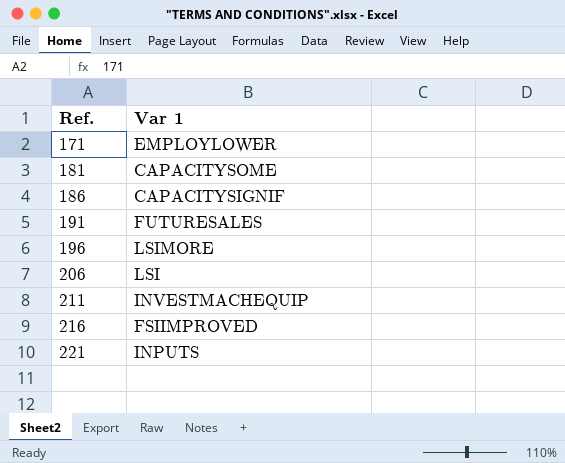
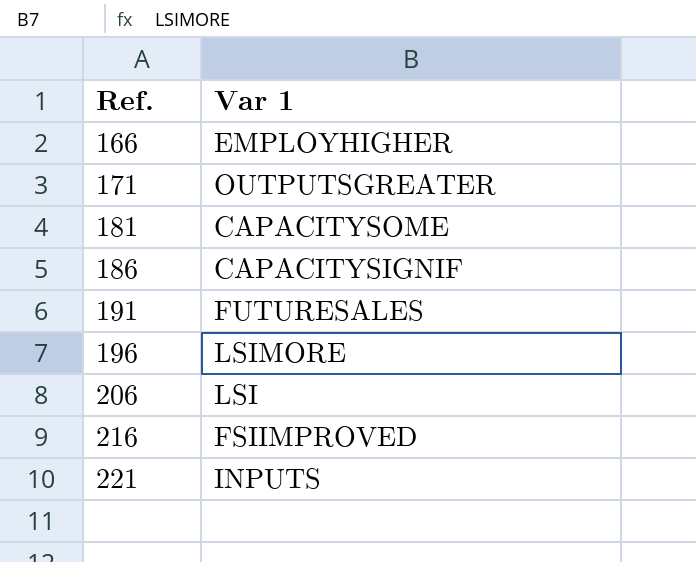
row 211: INVESTMACHEQUIP -> none
row 166: none -> EMPLOYHIGHER
171 | Var 1: EMPLOYLOWER -> OUTPUTSGREATER

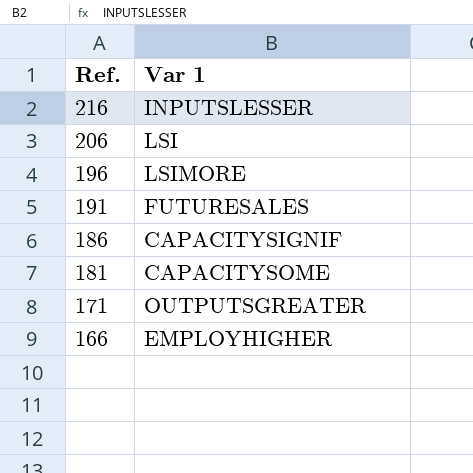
row order: Ref. ascending -> Ref. descending
row 221: INPUTS -> none
216 | Var 1: FSIIMPROVED -> INPUTSLESSER

